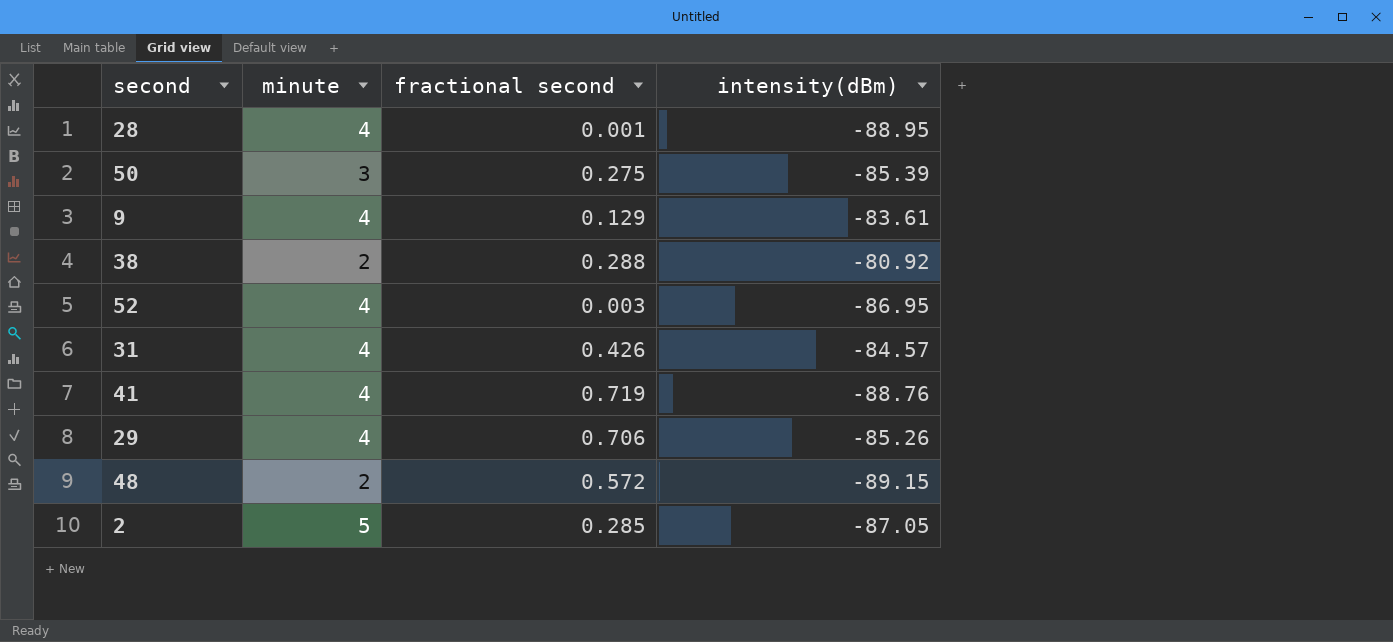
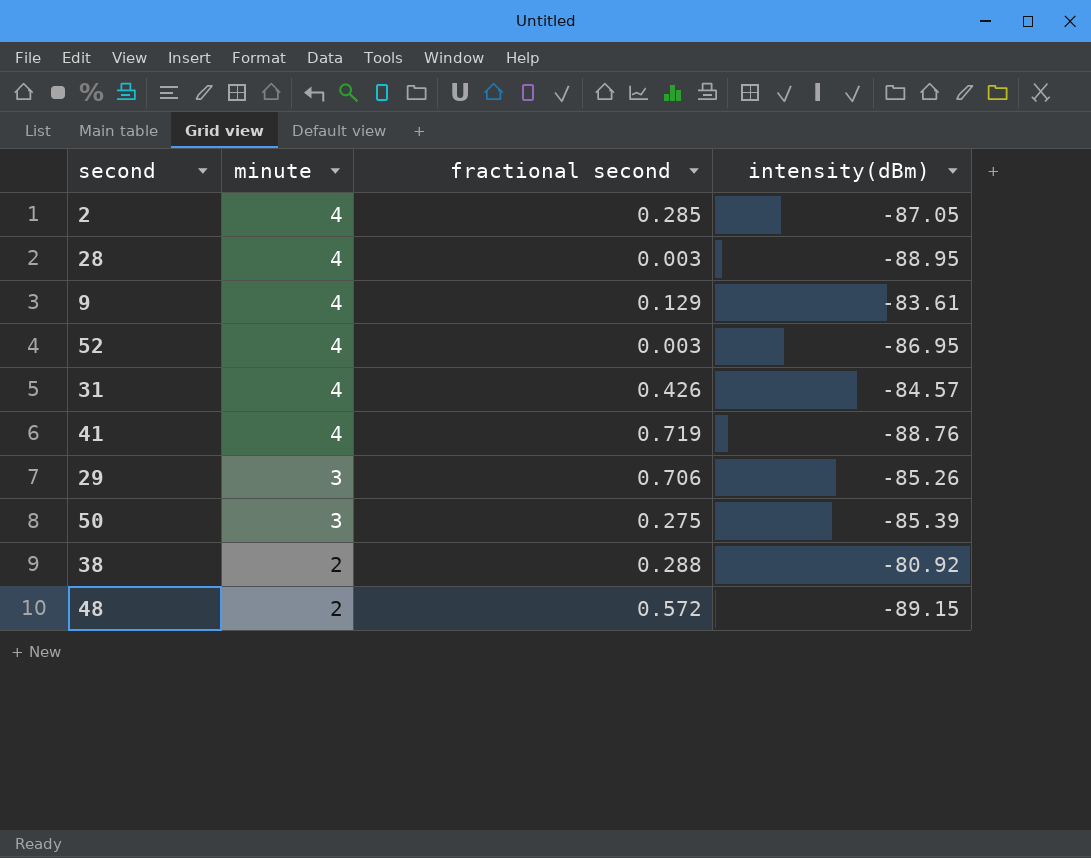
row order: none -> minute descending
2 | minute: 5 -> 4
28 | fractional second: 0.001 -> 0.003
29 | minute: 4 -> 3

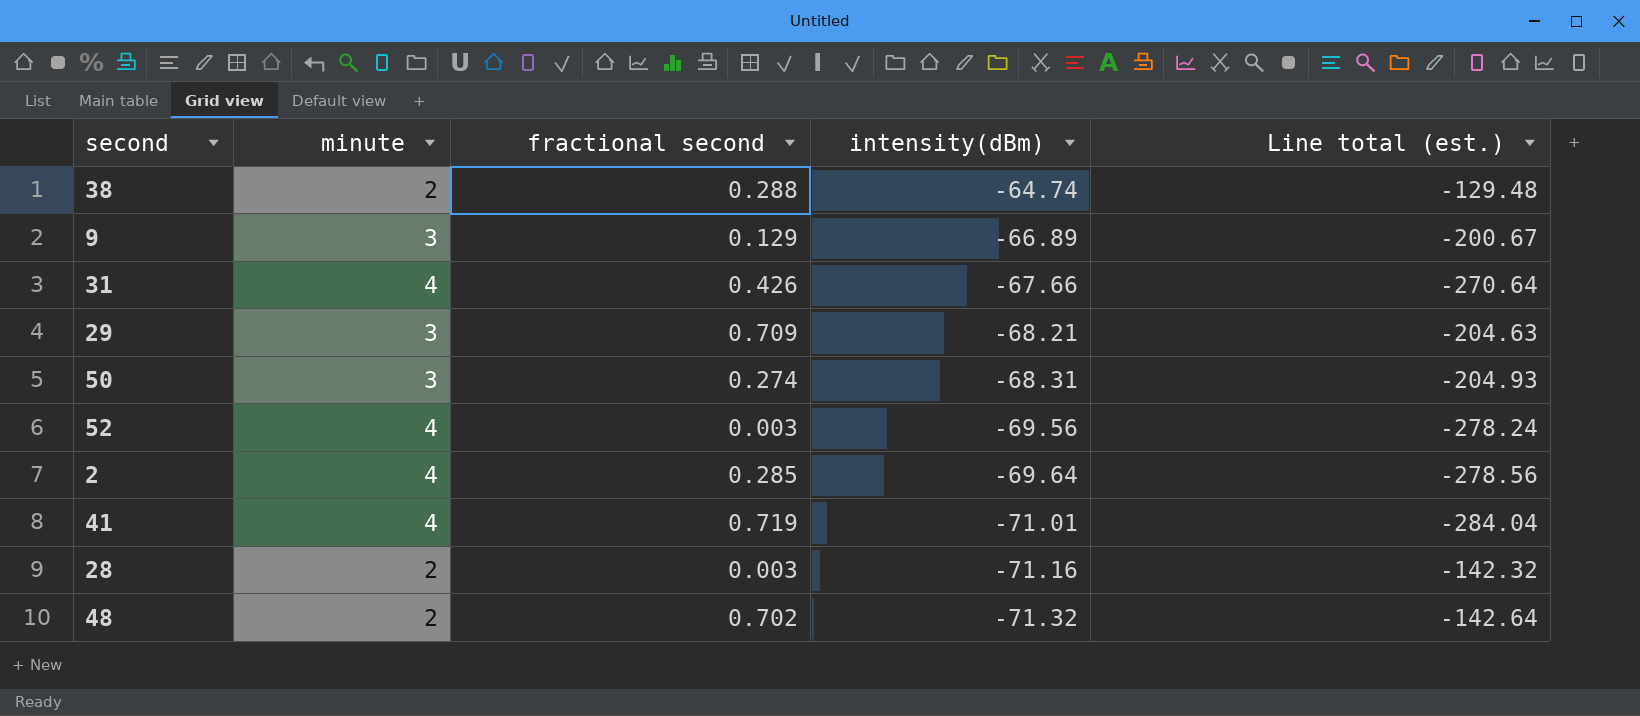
row order: minute descending -> intensity(dBm) descending
column Line total (est.) | formula: none -> [minute] * [intensity(dBm)]
38 | intensity(dBm): -80.92 -> -64.74
9 | minute: 4 -> 3
9 | intensity(dBm): -83.61 -> -66.89
31 | intensity(dBm): -84.57 -> -67.66
29 | fractional second: 0.706 -> 0.709
29 | intensity(dBm): -85.26 -> -68.21
50 | fractional second: 0.275 -> 0.274
50 | intensity(dBm): -85.39 -> -68.31
52 | intensity(dBm): -86.95 -> -69.56
2 | intensity(dBm): -87.05 -> -69.64
41 | intensity(dBm): -88.76 -> -71.01
28 | minute: 4 -> 2
28 | intensity(dBm): -88.95 -> -71.16
48 | fractional second: 0.572 -> 0.702
48 | intensity(dBm): -89.15 -> -71.32

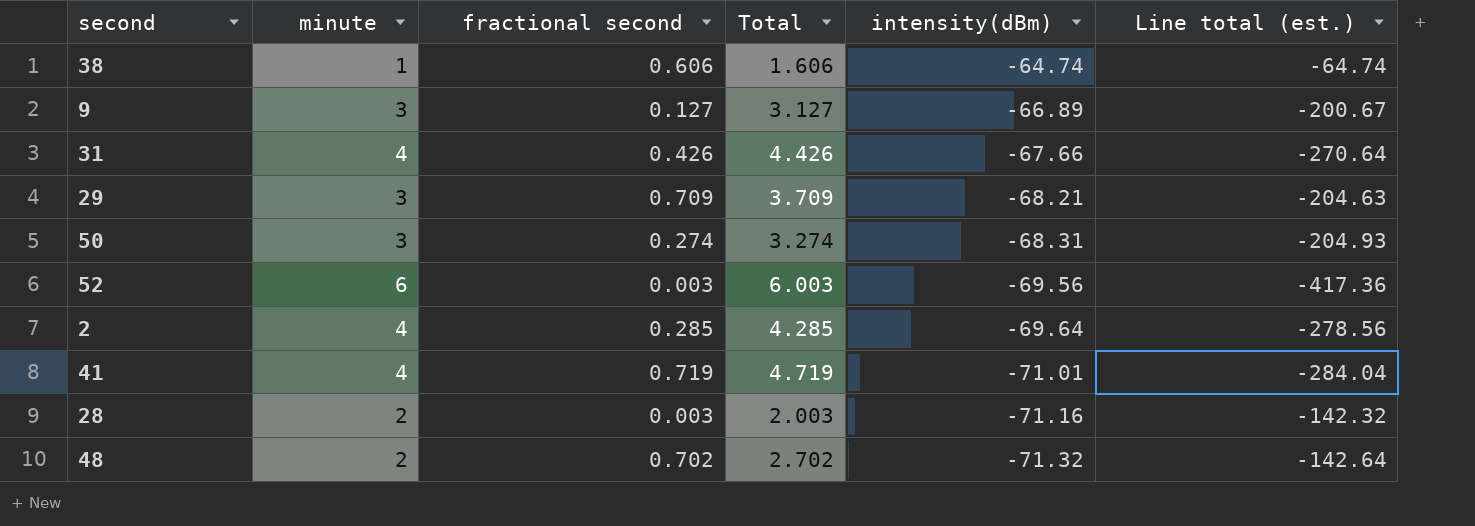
column Total | formula: none -> [minute] + [fractional second]
38 | minute: 2 -> 1
38 | fractional second: 0.288 -> 0.606
38 | Line total (est.): -129.48 -> -64.74
9 | fractional second: 0.129 -> 0.127
52 | minute: 4 -> 6
52 | Line total (est.): -278.24 -> -417.36

